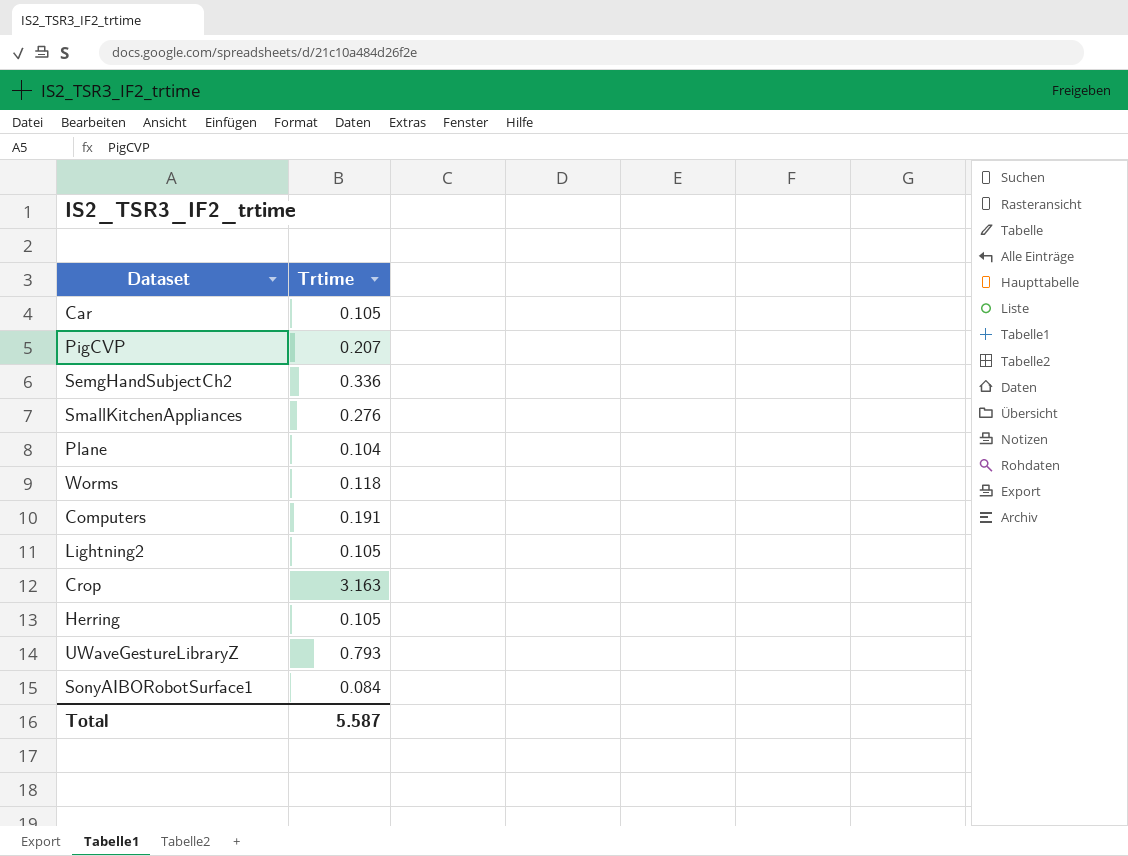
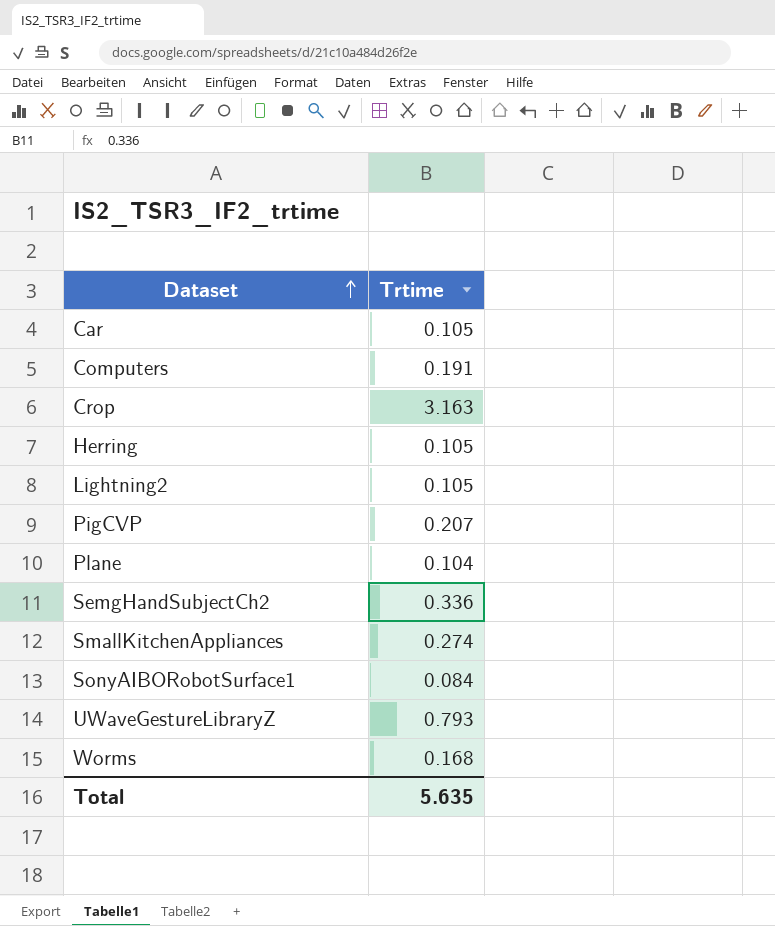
row order: none -> Dataset ascending
SmallKitchenAppliances | Trtime: 0.276 -> 0.274
Worms | Trtime: 0.118 -> 0.168
Total | Trtime: 5.587 -> 5.635

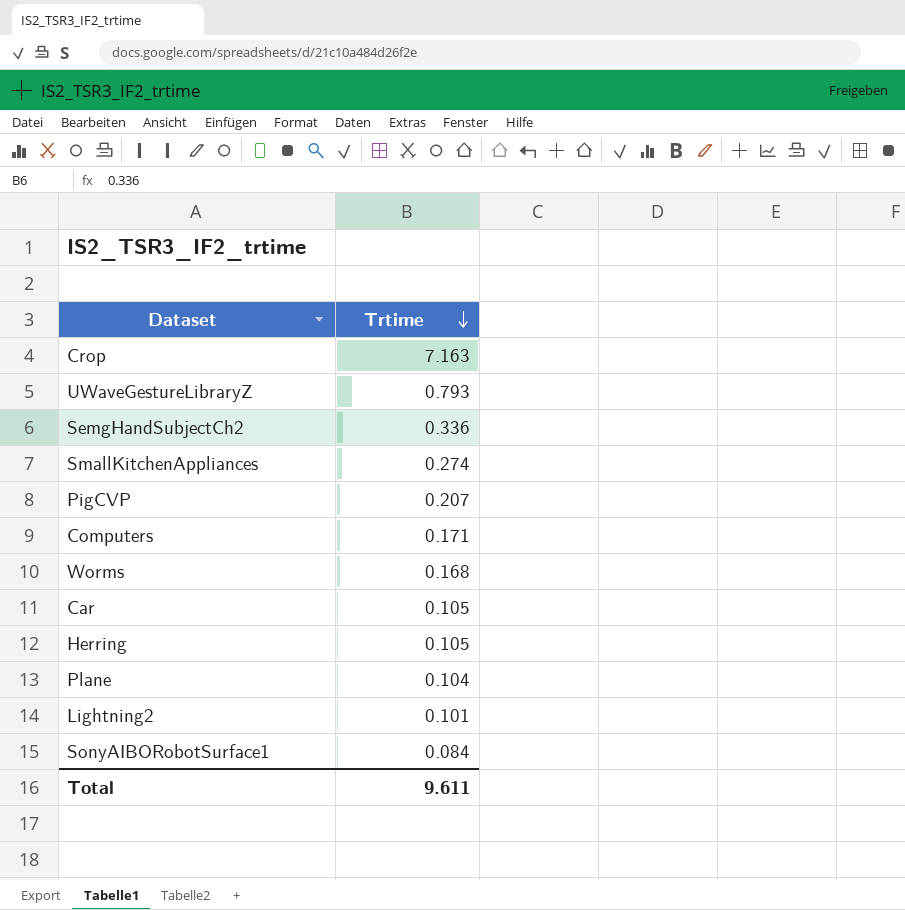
row order: Dataset ascending -> Trtime descending
Crop | Trtime: 3.163 -> 7.163
Computers | Trtime: 0.191 -> 0.171
Lightning2 | Trtime: 0.105 -> 0.101
Total | Trtime: 5.635 -> 9.611

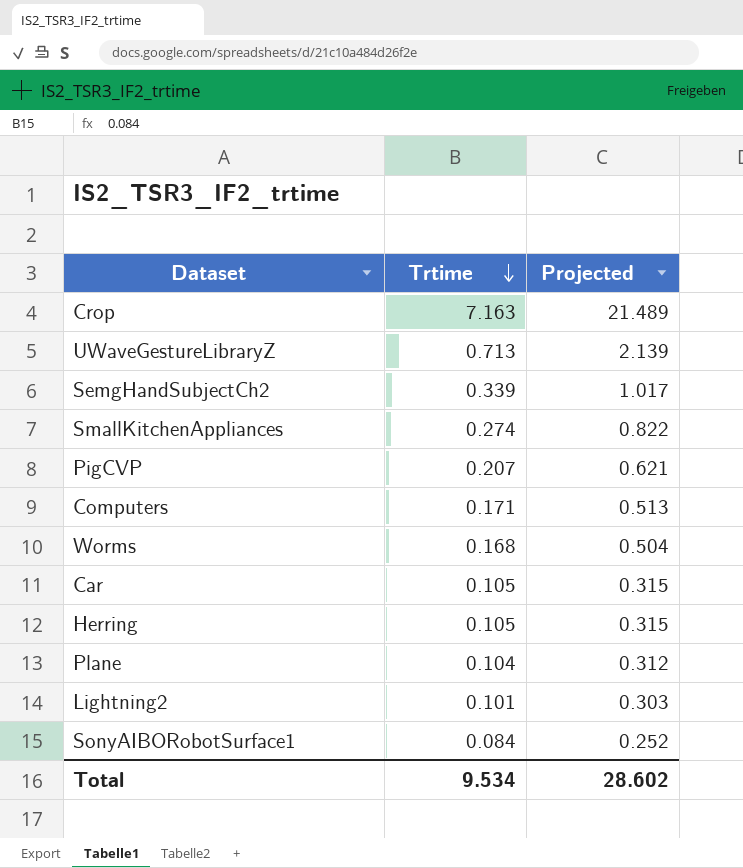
column Projected | formula: none -> [Trtime] * 3
UWaveGestureLibraryZ | Trtime: 0.793 -> 0.713
SemgHandSubjectCh2 | Trtime: 0.336 -> 0.339
Total | Trtime: 9.611 -> 9.534

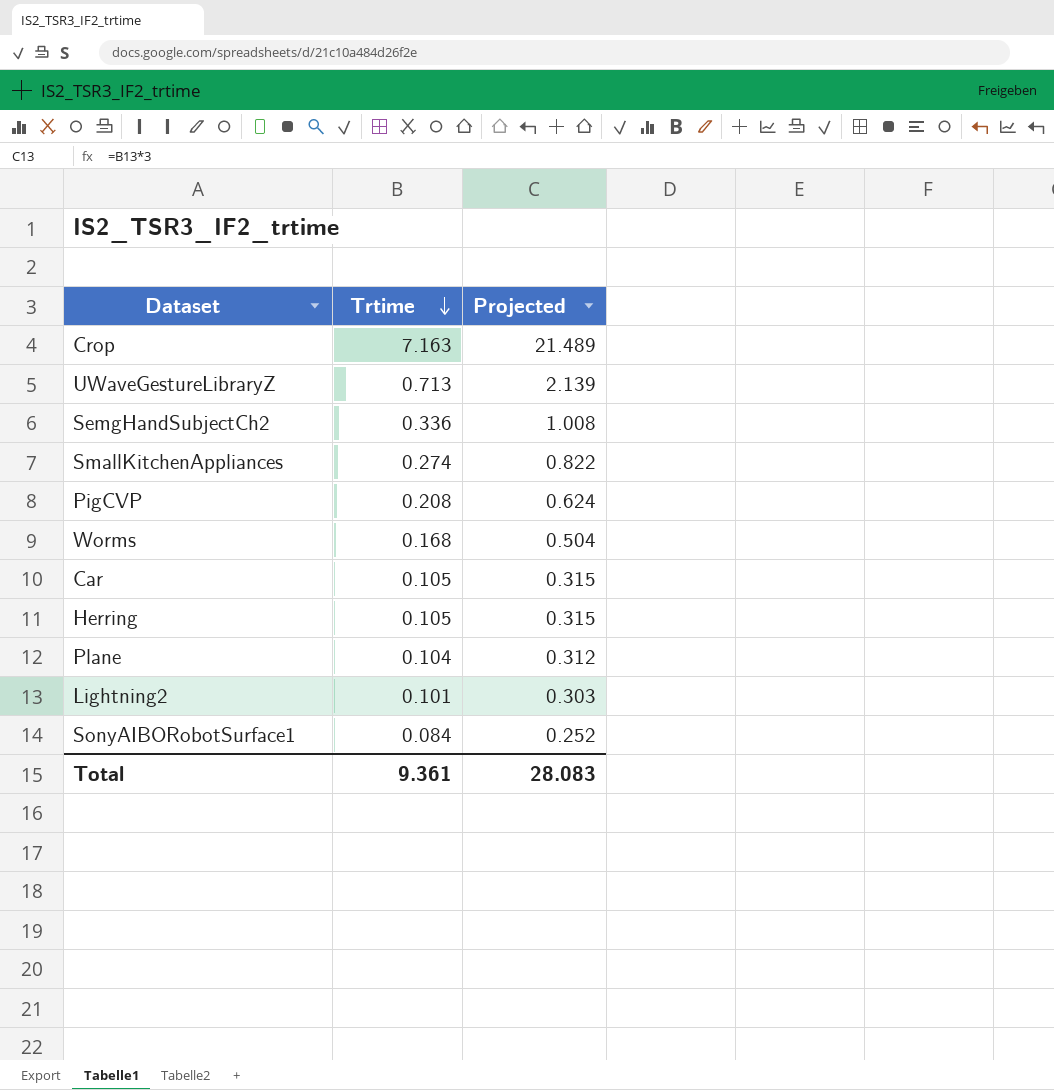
row Computers: 0.171 | 0.513 -> none
SemgHandSubjectCh2 | Trtime: 0.339 -> 0.336
SemgHandSubjectCh2 | Projected: 1.017 -> 1.008
PigCVP | Trtime: 0.207 -> 0.208
PigCVP | Projected: 0.621 -> 0.624
Total | Trtime: 9.534 -> 9.361
Total | Projected: 28.602 -> 28.083

